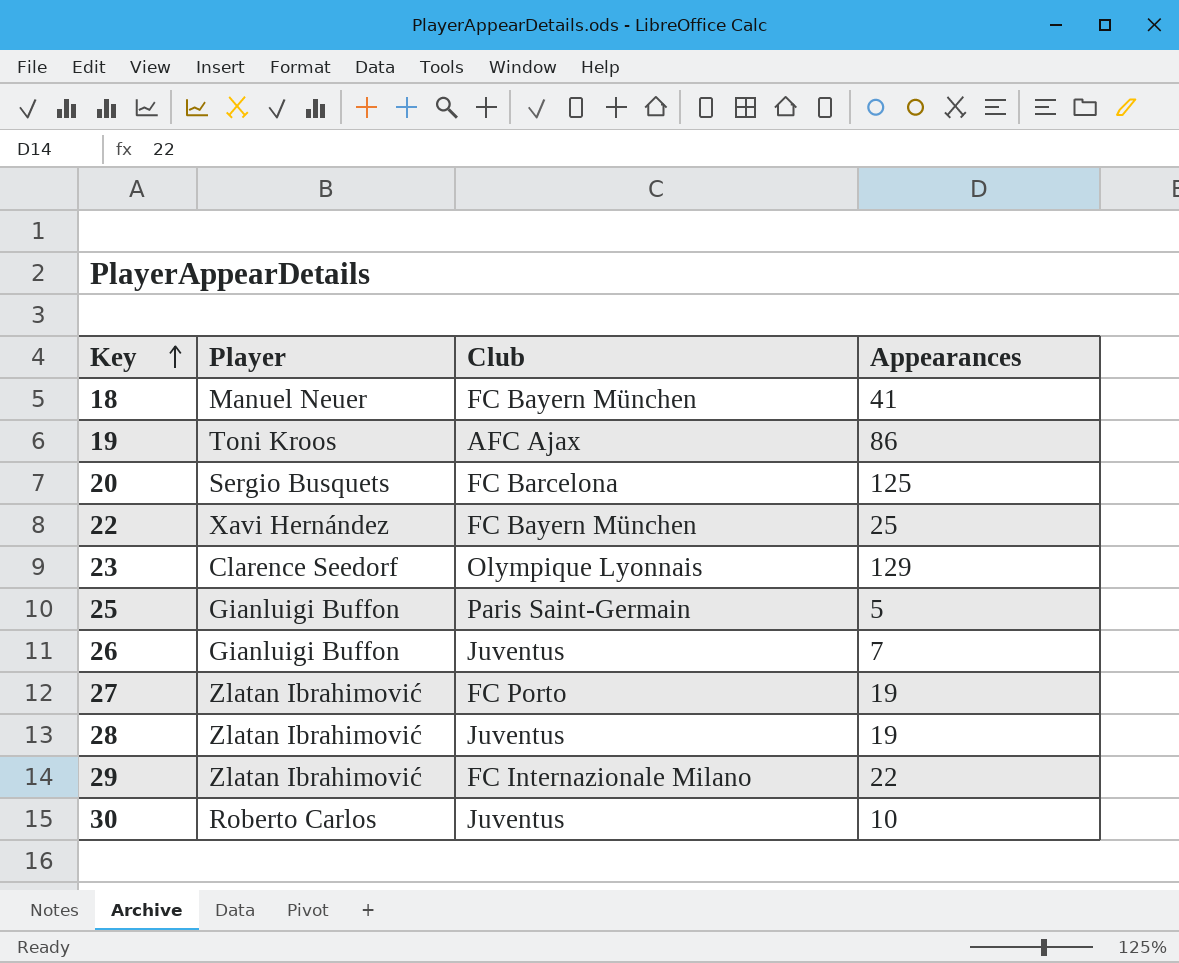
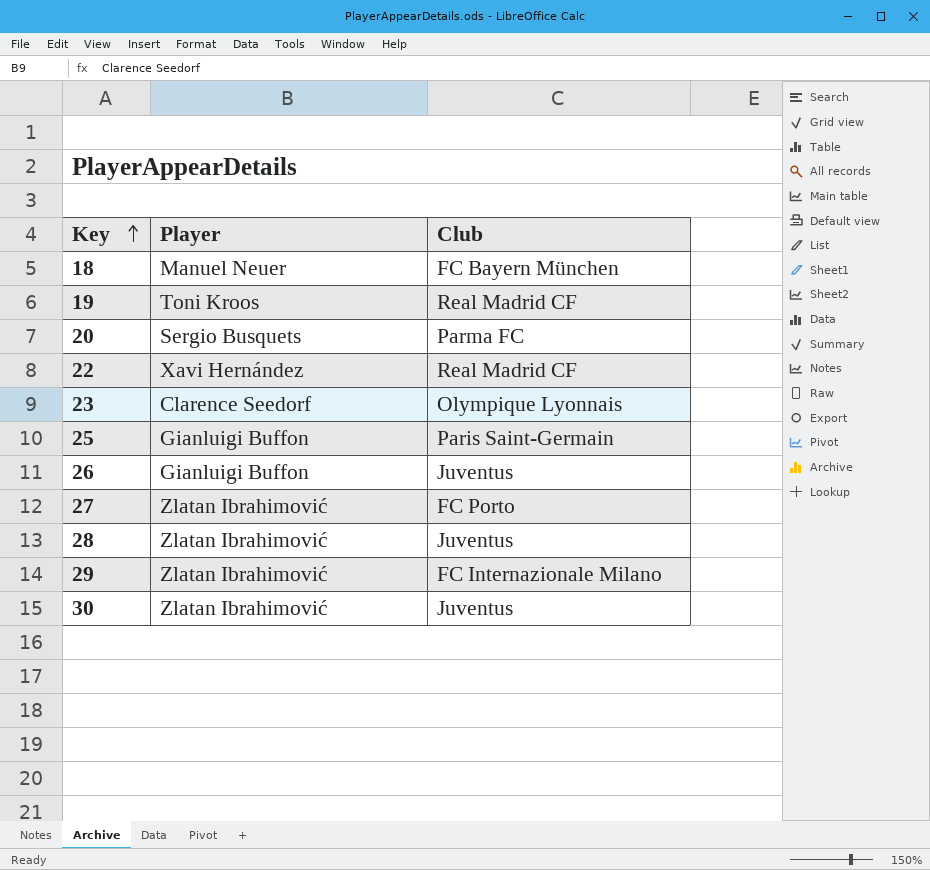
column Appearances | position: 4 -> none
19 | Club: AFC Ajax -> Real Madrid CF
20 | Club: FC Barcelona -> Parma FC
22 | Club: FC Bayern München -> Real Madrid CF
30 | Player: Roberto Carlos -> Zlatan Ibrahimović

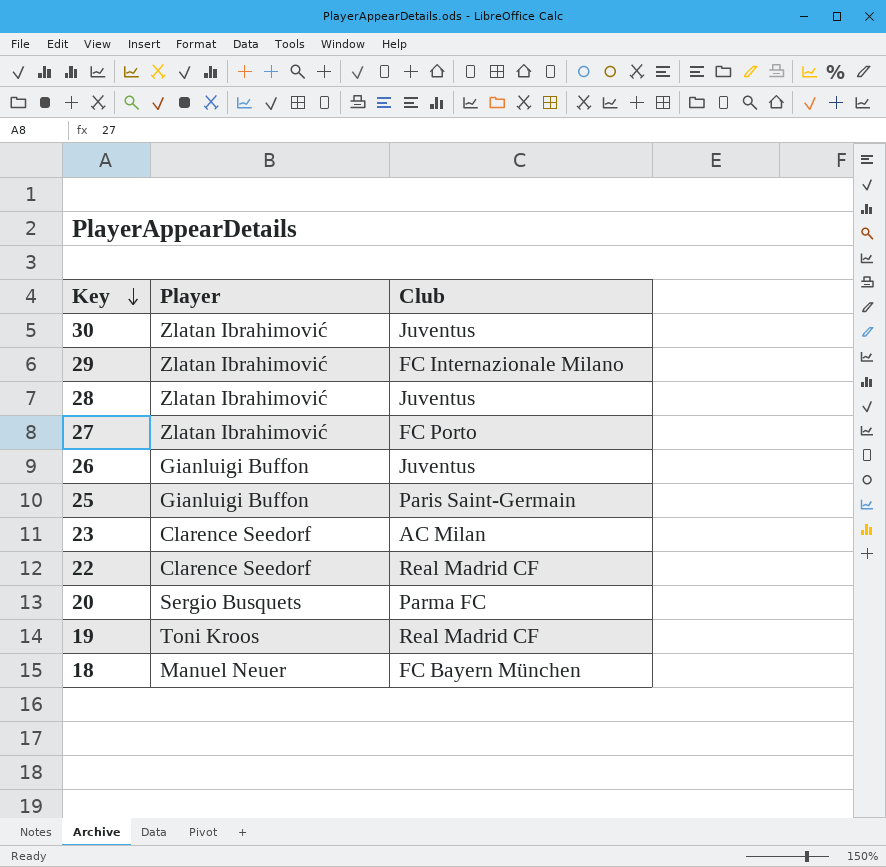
row order: Key ascending -> Key descending
23 | Club: Olympique Lyonnais -> AC Milan
22 | Player: Xavi Hernández -> Clarence Seedorf

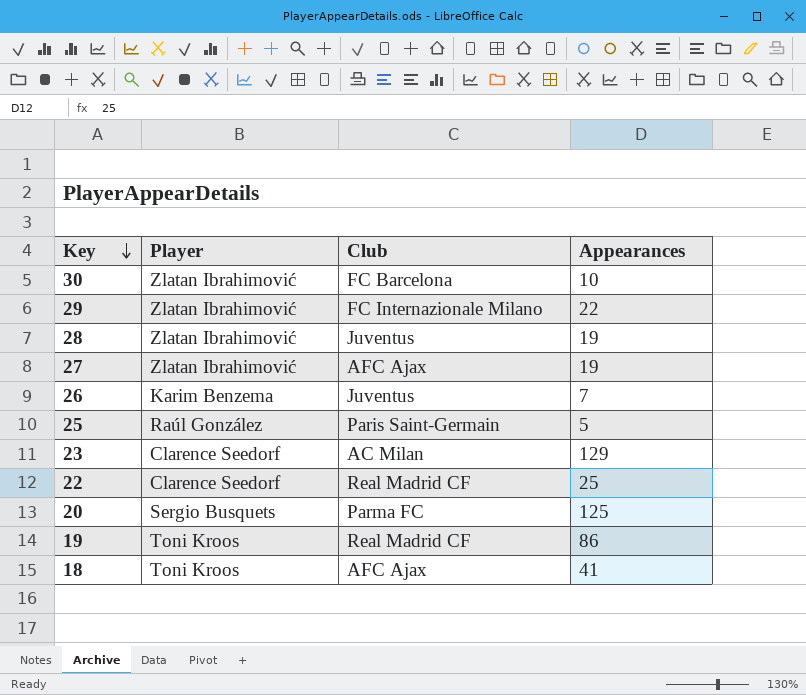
column Appearances | position: none -> 4
30 | Club: Juventus -> FC Barcelona
27 | Club: FC Porto -> AFC Ajax
26 | Player: Gianluigi Buffon -> Karim Benzema
25 | Player: Gianluigi Buffon -> Raúl González
18 | Player: Manuel Neuer -> Toni Kroos
18 | Club: FC Bayern München -> AFC Ajax

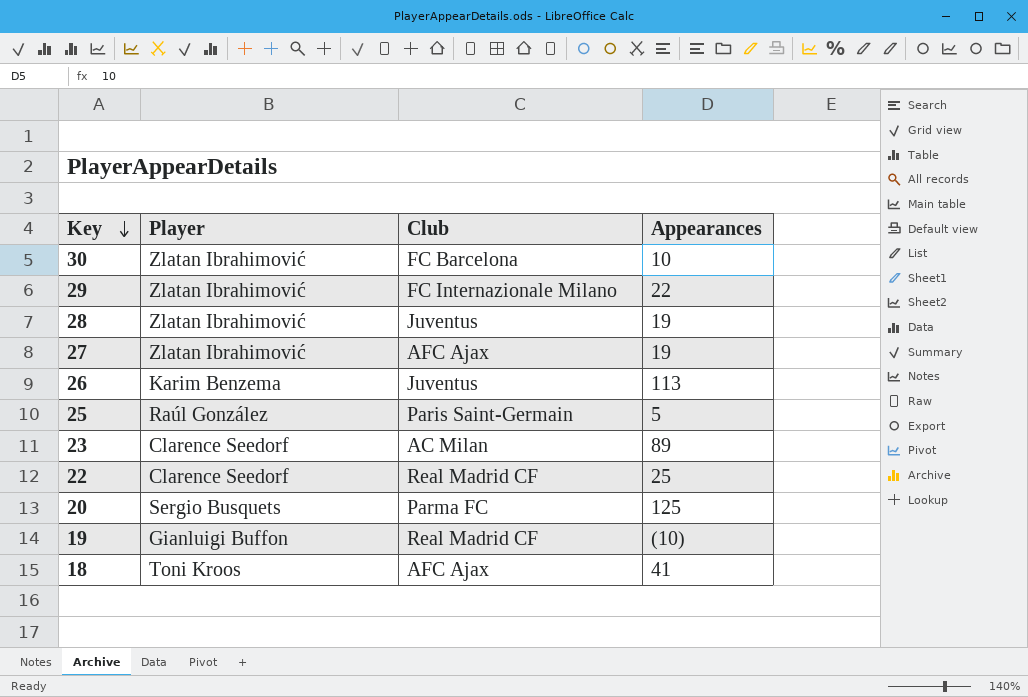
26 | Appearances: 7 -> 113
23 | Appearances: 129 -> 89
19 | Player: Toni Kroos -> Gianluigi Buffon
19 | Appearances: 86 -> (10)

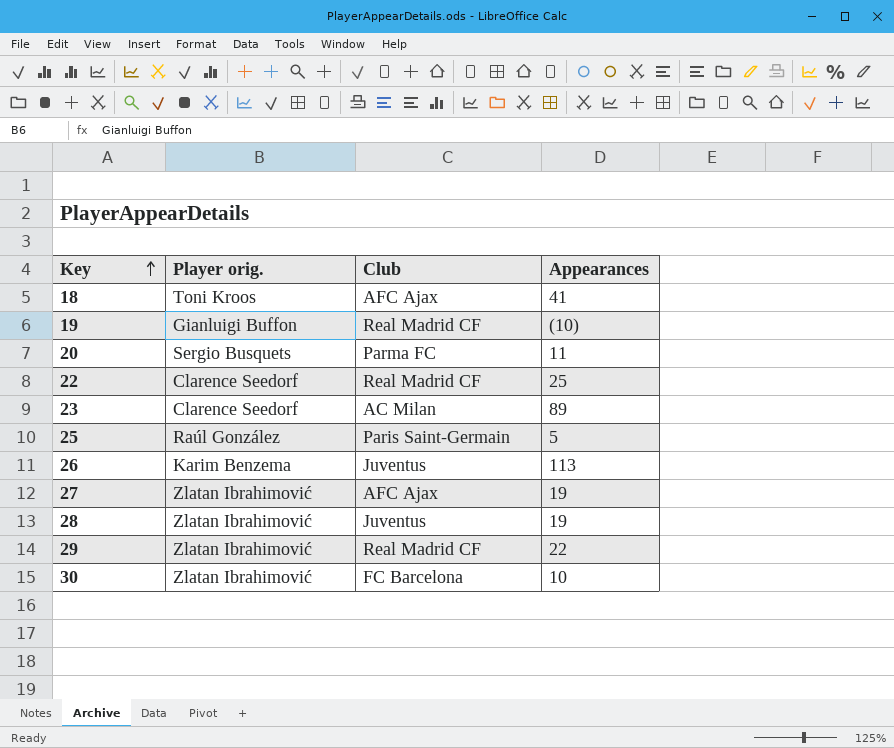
row order: Key descending -> Key ascending
column name: Player -> Player orig.
20 | Appearances: 125 -> 11
29 | Club: FC Internazionale Milano -> Real Madrid CF

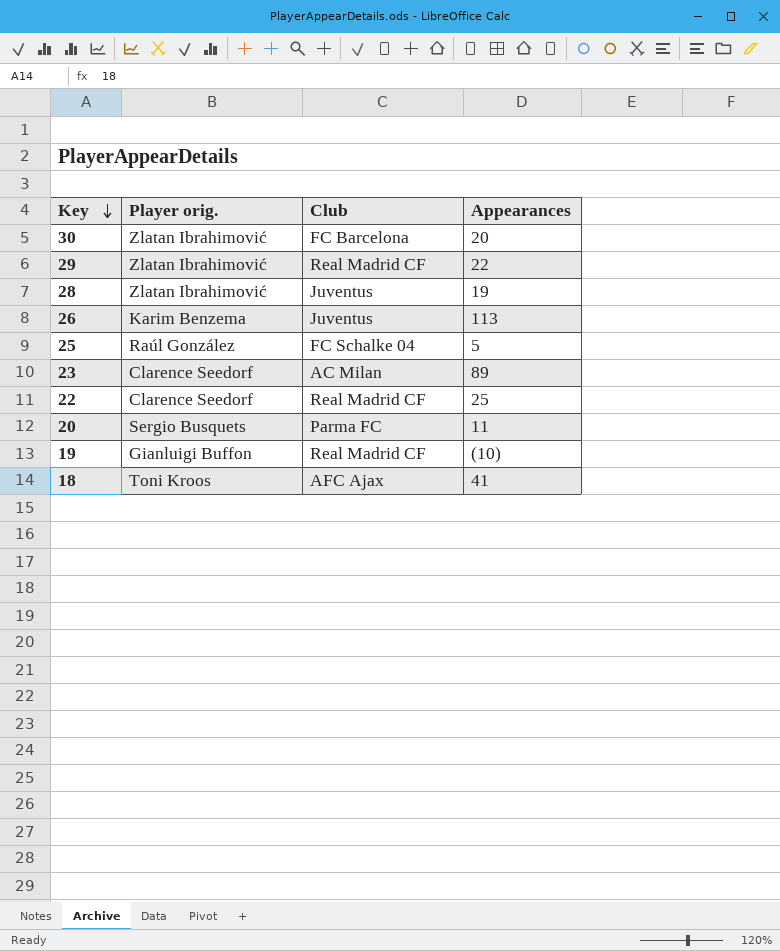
row order: Key ascending -> Key descending
row 27: Zlatan Ibrahimović | AFC Ajax | 19 -> none
30 | Appearances: 10 -> 20
25 | Club: Paris Saint-Germain -> FC Schalke 04

